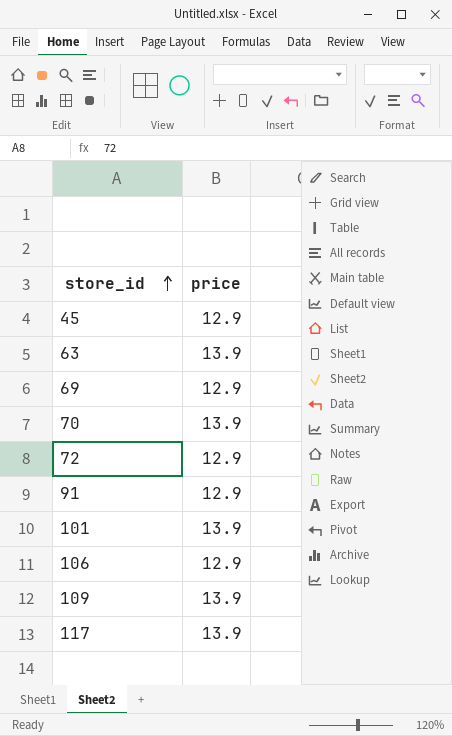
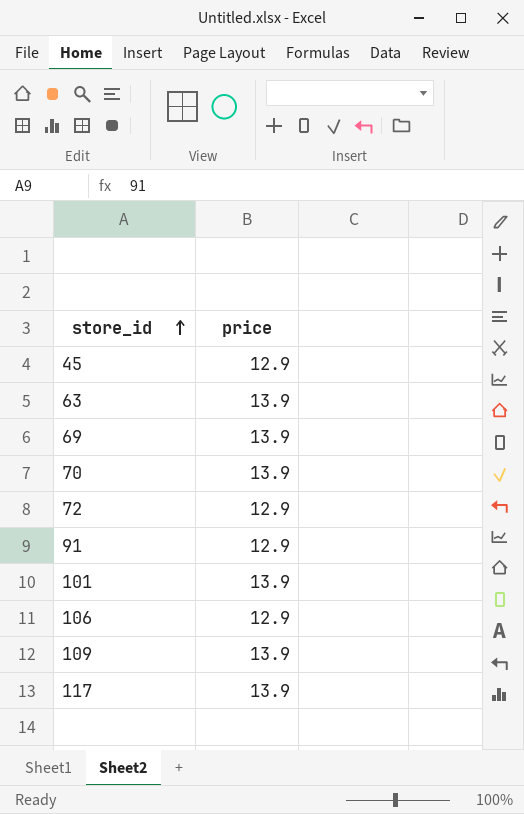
69 | price: 12.9 -> 13.9

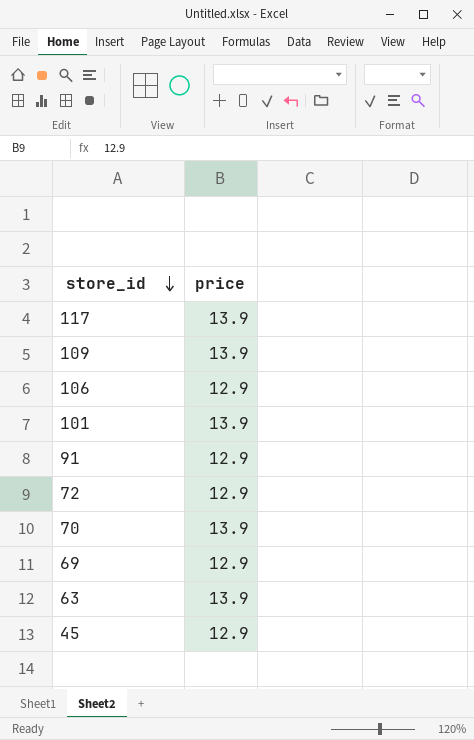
row order: store_id ascending -> store_id descending
69 | price: 13.9 -> 12.9

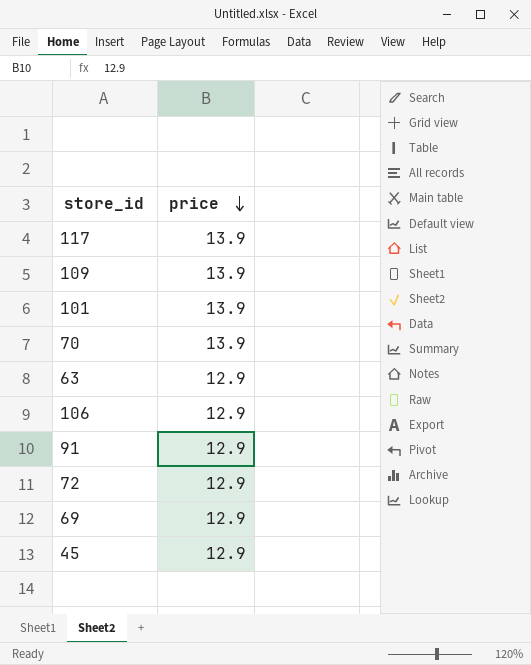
row order: store_id descending -> price descending
63 | price: 13.9 -> 12.9

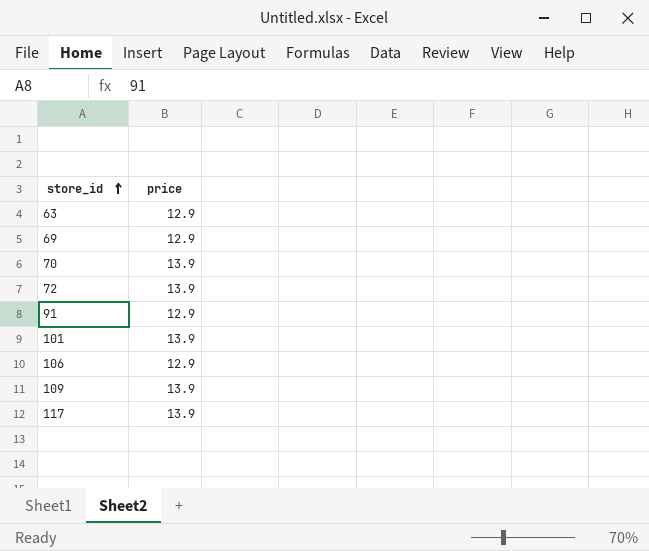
row order: price descending -> store_id ascending
row 45: 12.9 -> none
72 | price: 12.9 -> 13.9

